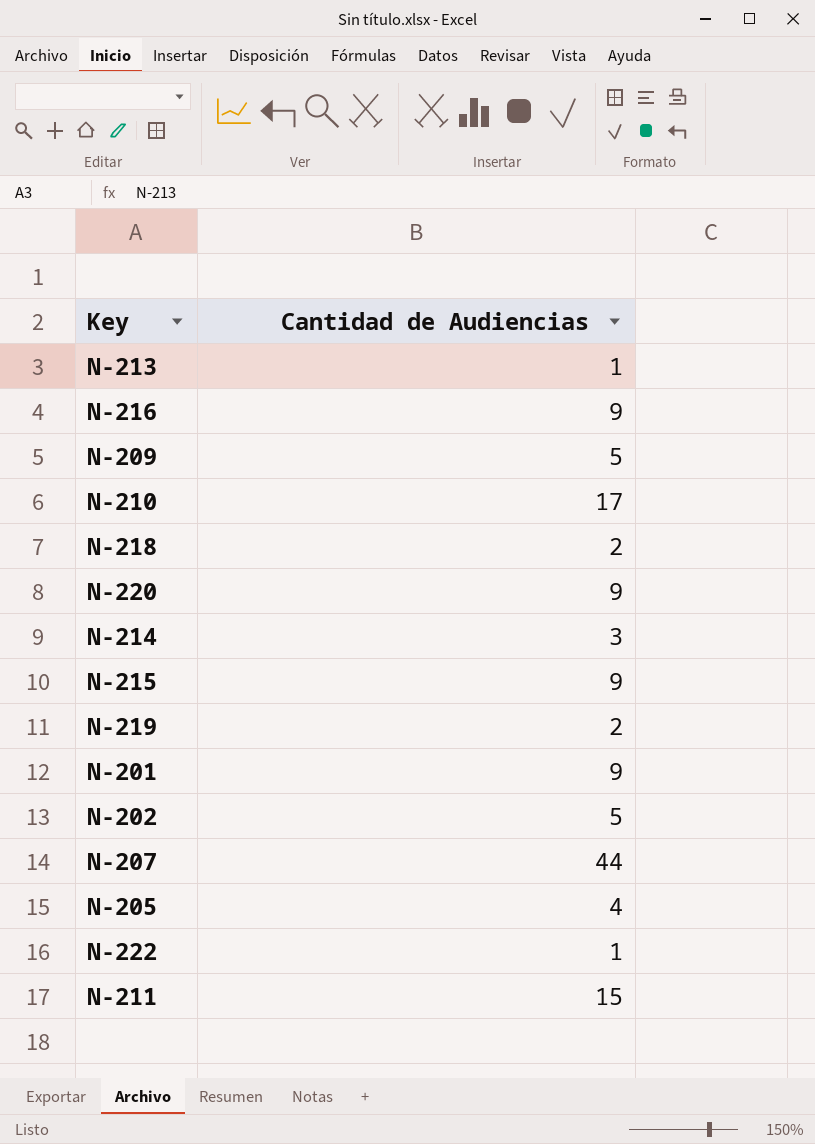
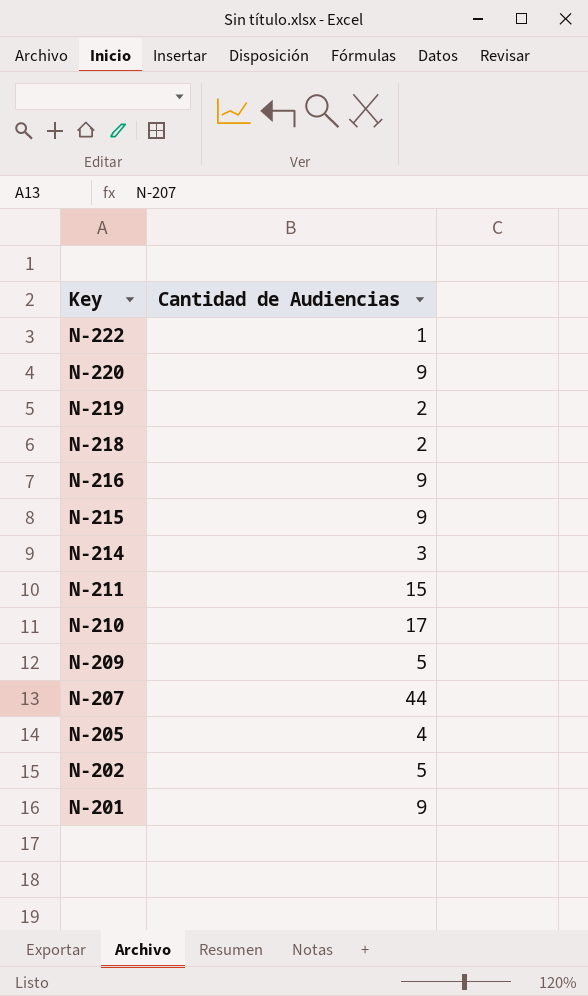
row order: none -> Key descending
row N-213: 1 -> none

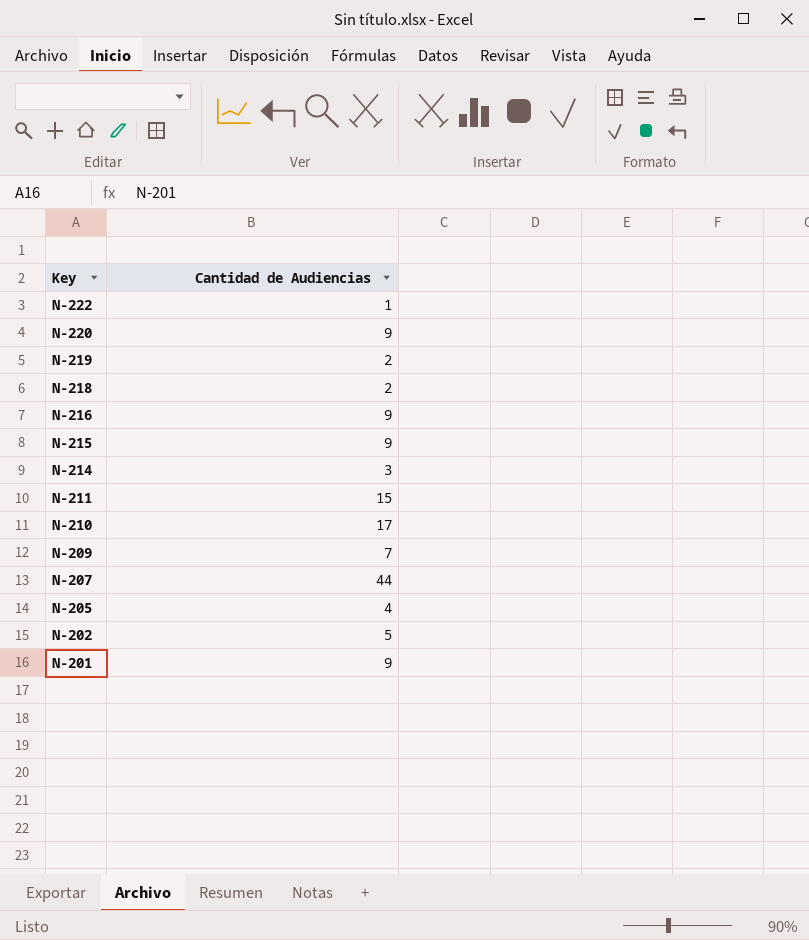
N-209 | Cantidad de Audiencias: 5 -> 7

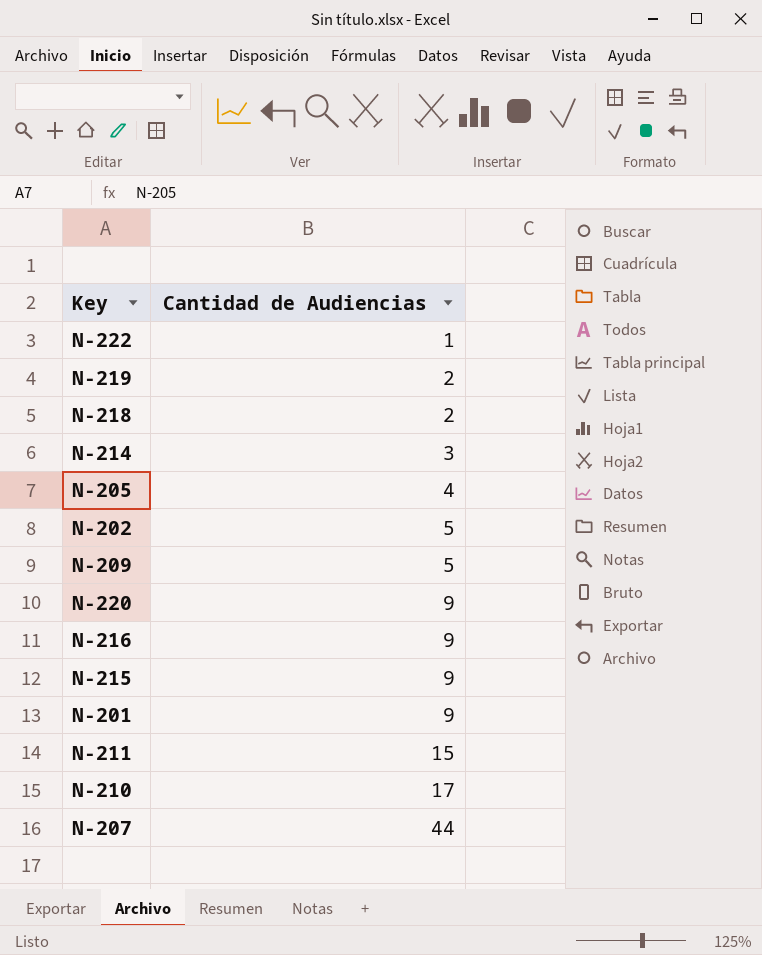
row order: Key descending -> Cantidad de Audiencias ascending
N-209 | Cantidad de Audiencias: 7 -> 5

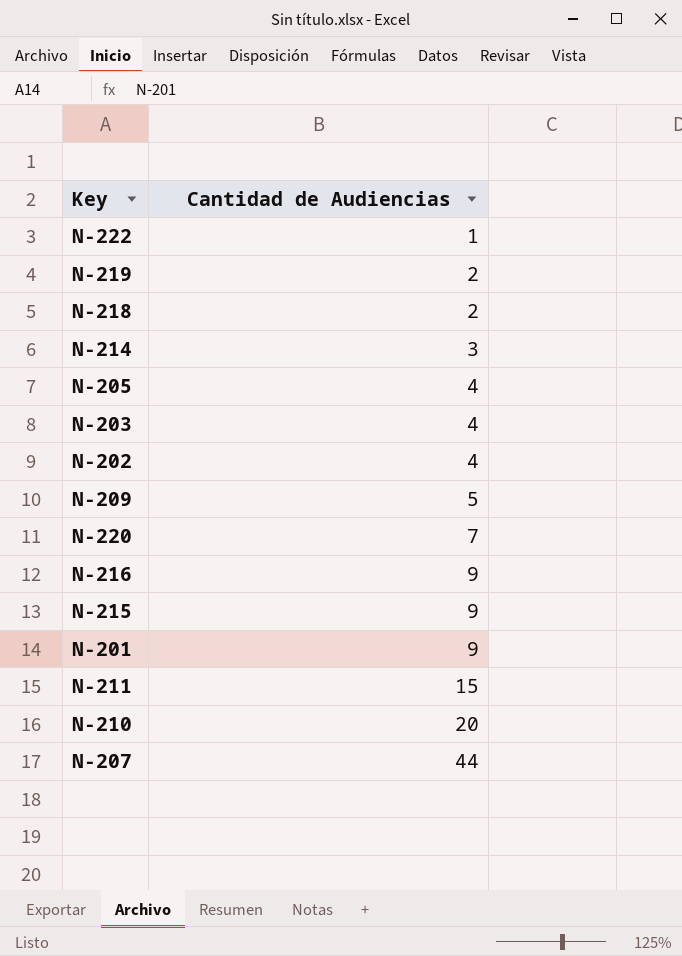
row N-203: none -> 4
N-202 | Cantidad de Audiencias: 5 -> 4
N-220 | Cantidad de Audiencias: 9 -> 7
N-210 | Cantidad de Audiencias: 17 -> 20

